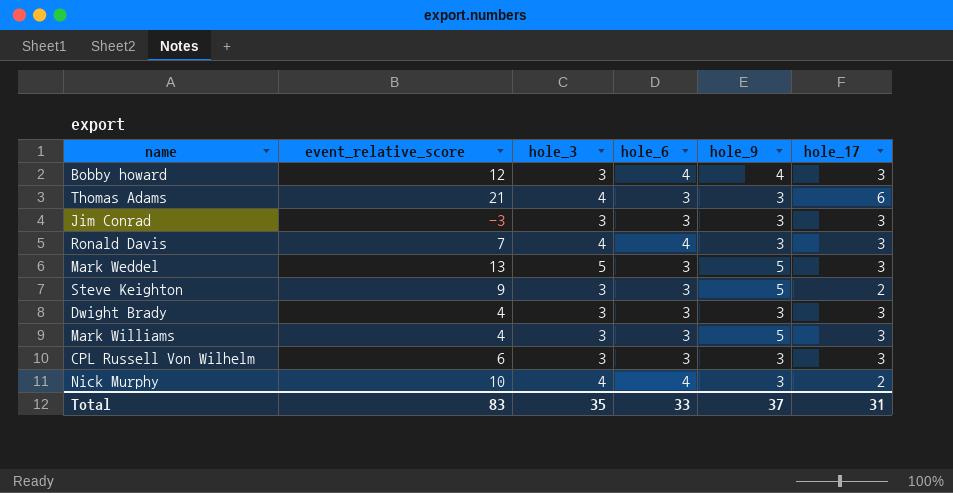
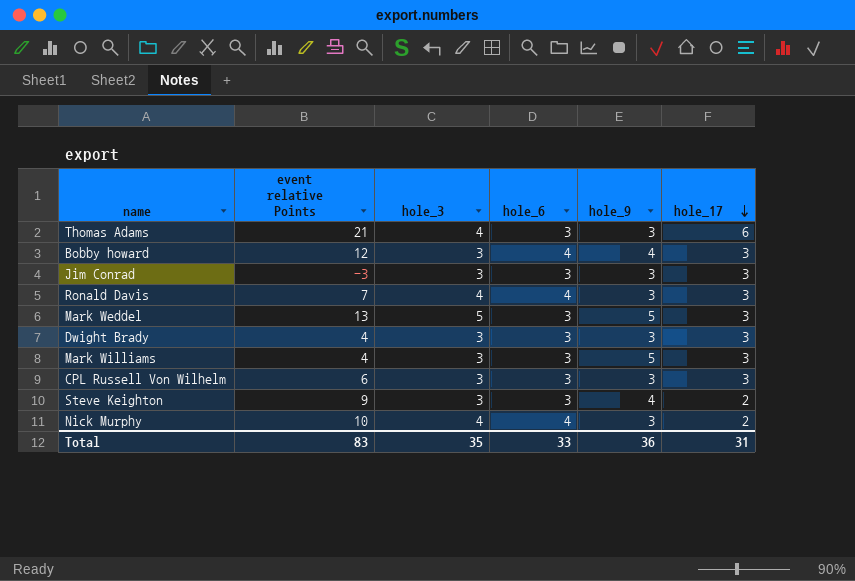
row order: none -> hole_17 descending
column name: event_relative_score -> event relative Points
Steve Keighton | hole_9: 5 -> 4
Total | hole_9: 37 -> 36

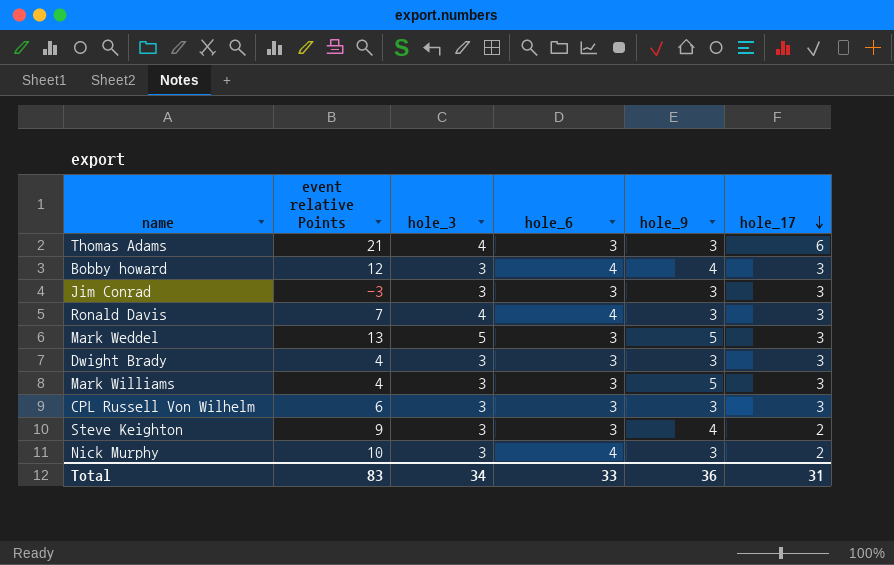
Nick Murphy | hole_3: 4 -> 3
Total | hole_3: 35 -> 34

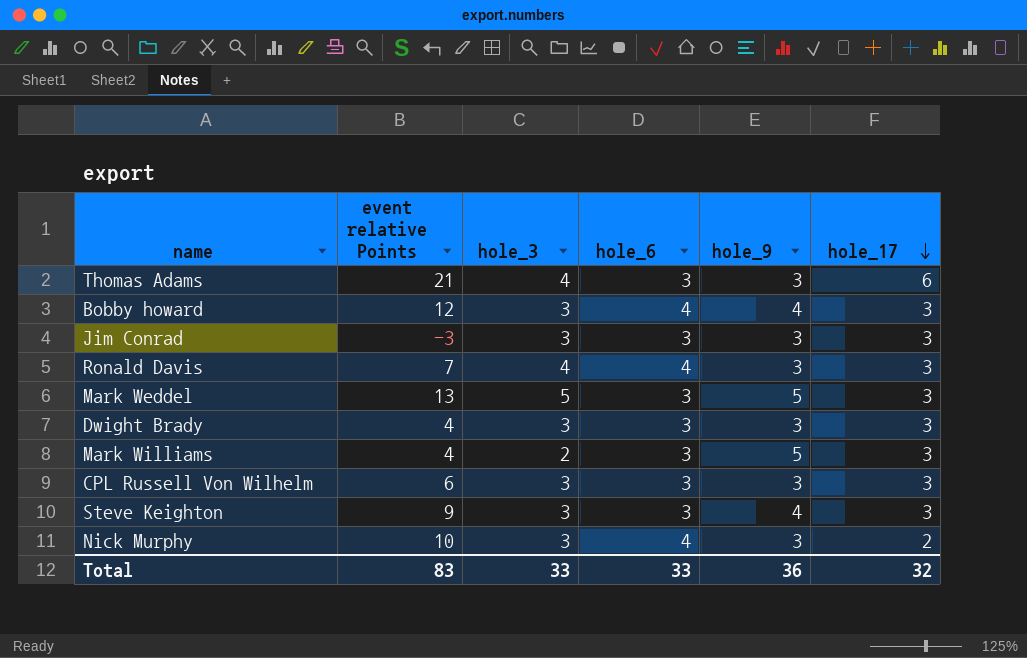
Mark Williams | hole_3: 3 -> 2
Steve Keighton | hole_17: 2 -> 3
Total | hole_3: 34 -> 33
Total | hole_17: 31 -> 32

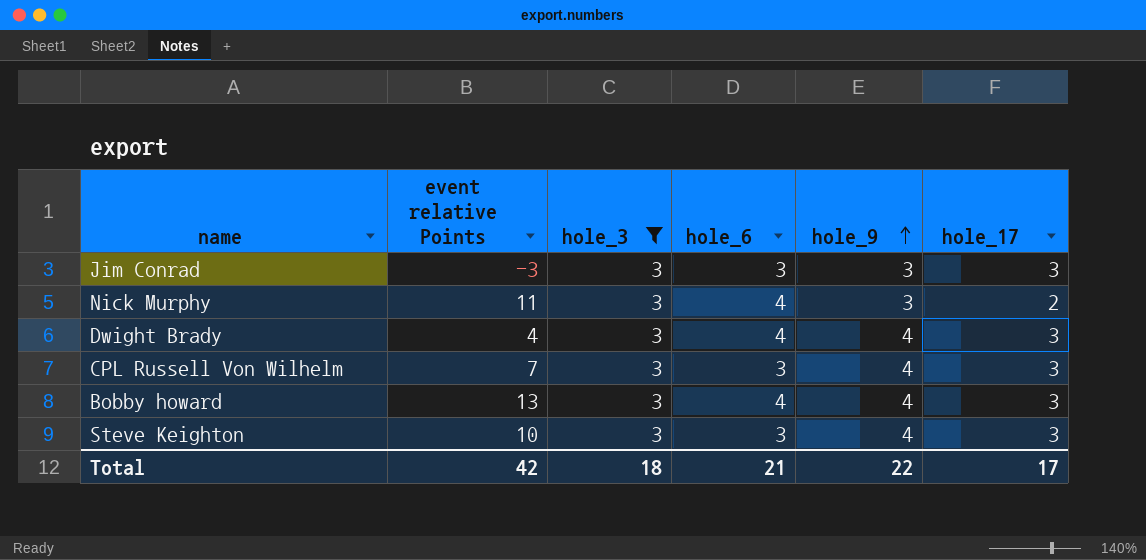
filter: none -> hole_3 = 3
row order: hole_17 descending -> hole_9 ascending
Nick Murphy | event relative Points: 10 -> 11
Dwight Brady | hole_6: 3 -> 4
Dwight Brady | hole_9: 3 -> 4
CPL Russell Von Wilhelm | event relative Points: 6 -> 7
CPL Russell Von Wilhelm | hole_9: 3 -> 4
Bobby howard | event relative Points: 12 -> 13
Steve Keighton | event relative Points: 9 -> 10
Total | event relative Points: 83 -> 42
Total | hole_3: 33 -> 18
Total | hole_6: 33 -> 21
Total | hole_9: 36 -> 22
Total | hole_17: 32 -> 17

